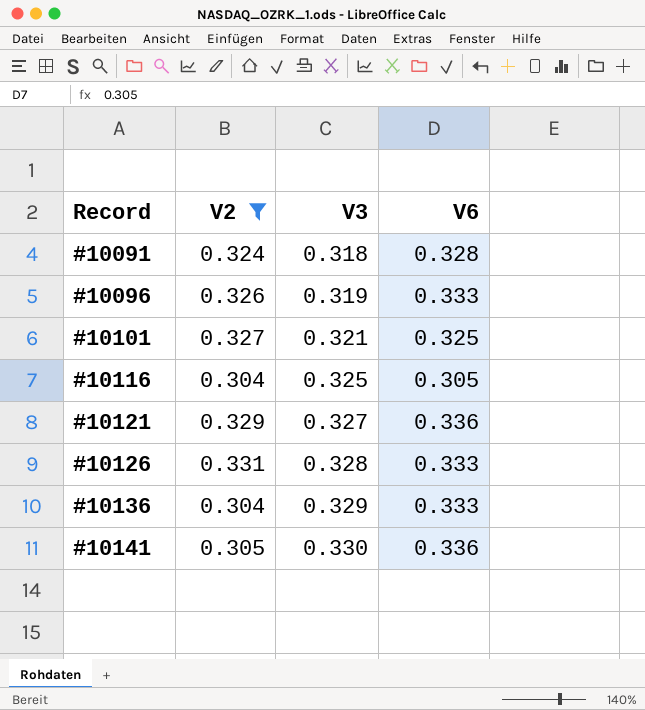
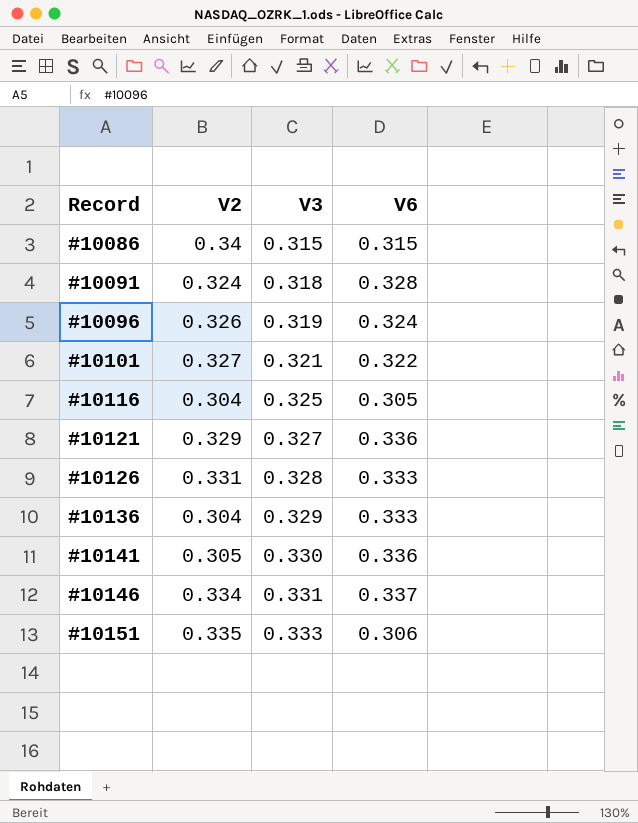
filter: V2 <= 0.331 -> none
#10096 | V6: 0.333 -> 0.324
#10101 | V6: 0.325 -> 0.322

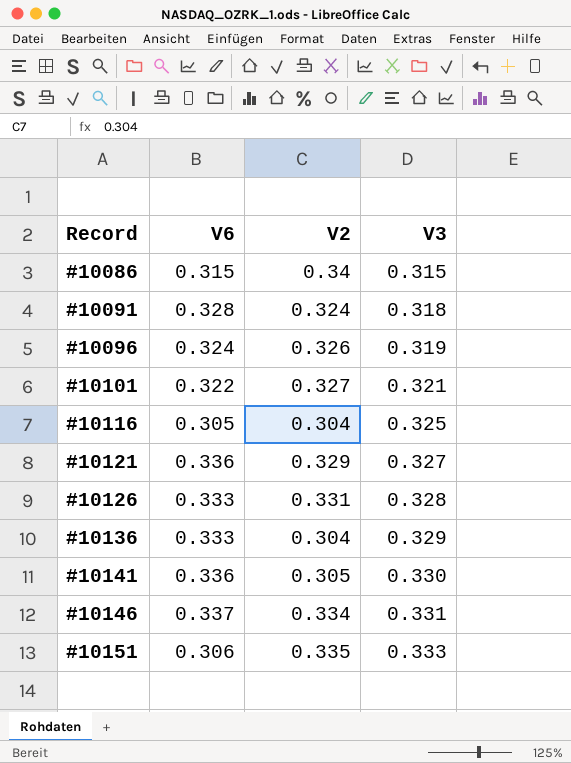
column V6 | position: 4 -> 2

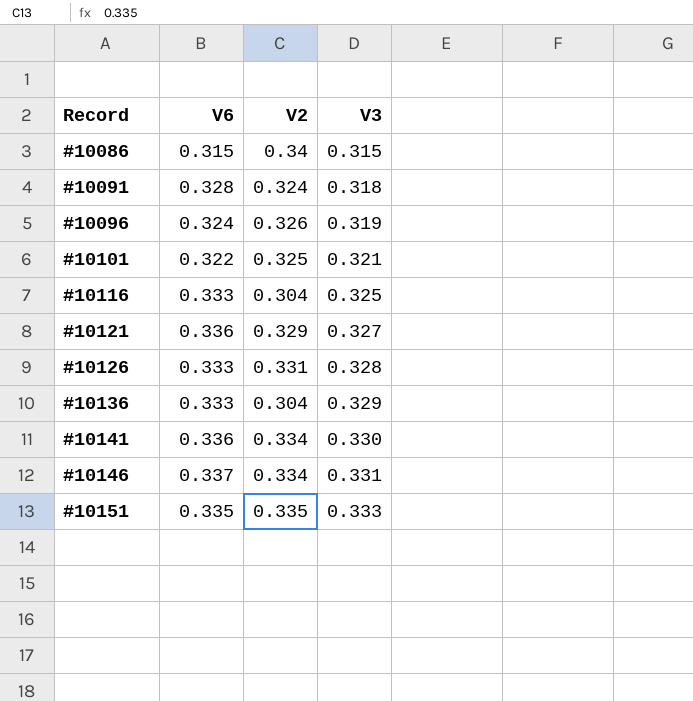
#10101 | V2: 0.327 -> 0.325
#10116 | V6: 0.305 -> 0.333
#10141 | V2: 0.305 -> 0.334
#10151 | V6: 0.306 -> 0.335

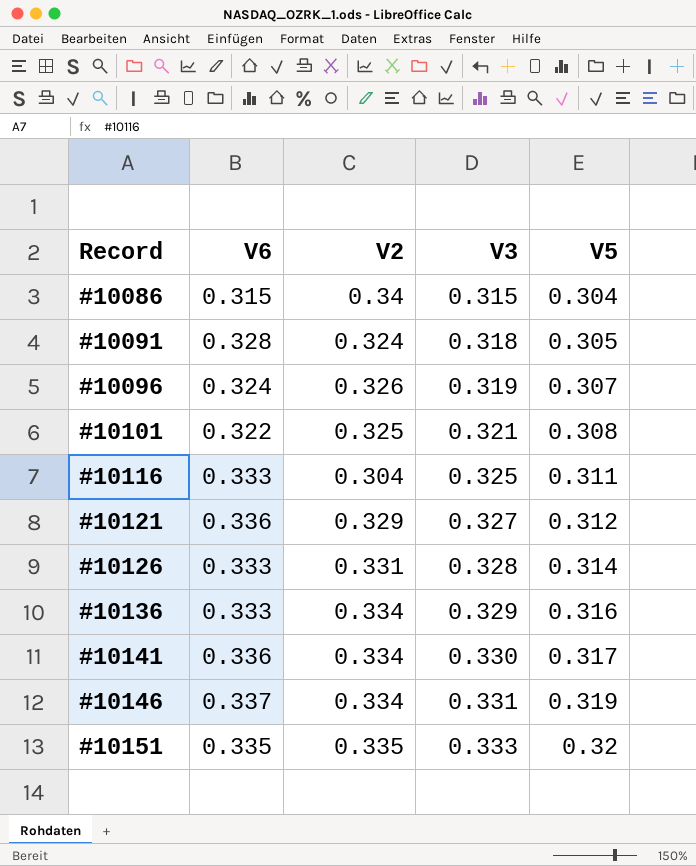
column V5 | position: none -> 5
#10136 | V2: 0.304 -> 0.334

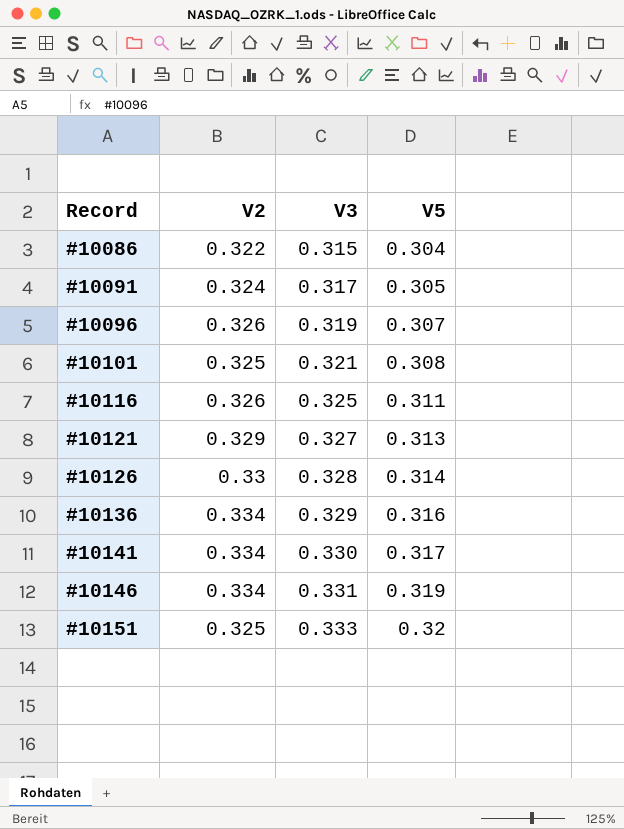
column V6 | position: 2 -> none
#10086 | V2: 0.34 -> 0.322
#10091 | V3: 0.318 -> 0.317
#10116 | V2: 0.304 -> 0.326
#10121 | V5: 0.312 -> 0.313
#10126 | V2: 0.331 -> 0.33
#10151 | V2: 0.335 -> 0.325

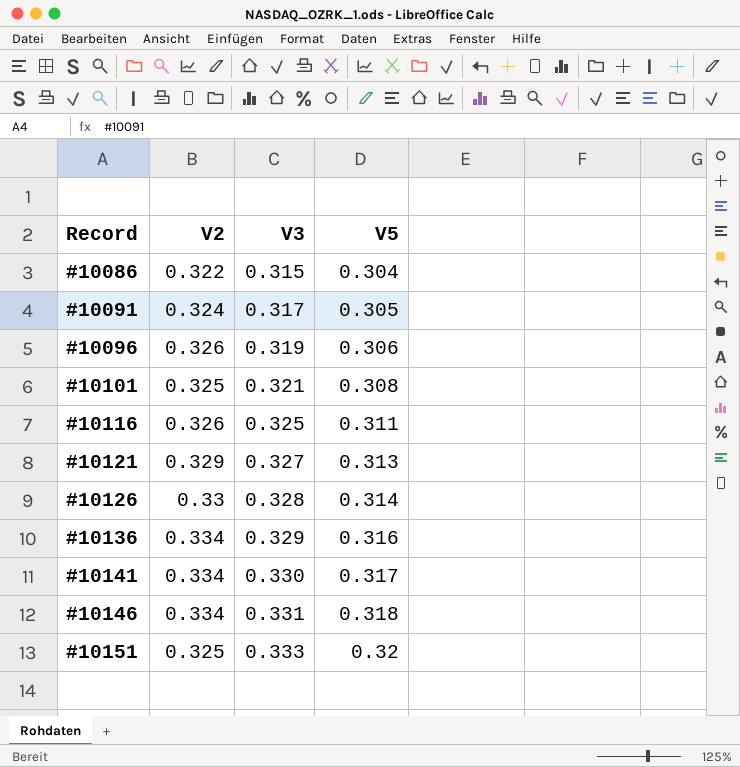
#10096 | V5: 0.307 -> 0.306
#10146 | V5: 0.319 -> 0.318

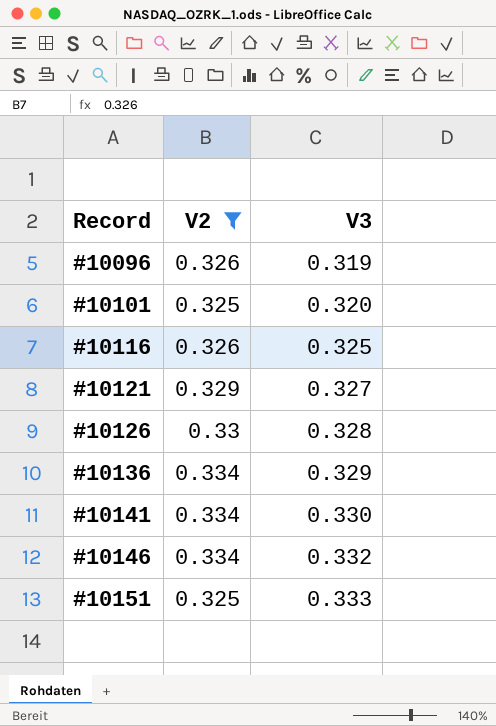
filter: none -> V2 >= 0.325
column V5 | position: 4 -> none
#10101 | V3: 0.321 -> 0.320
#10146 | V3: 0.331 -> 0.332

